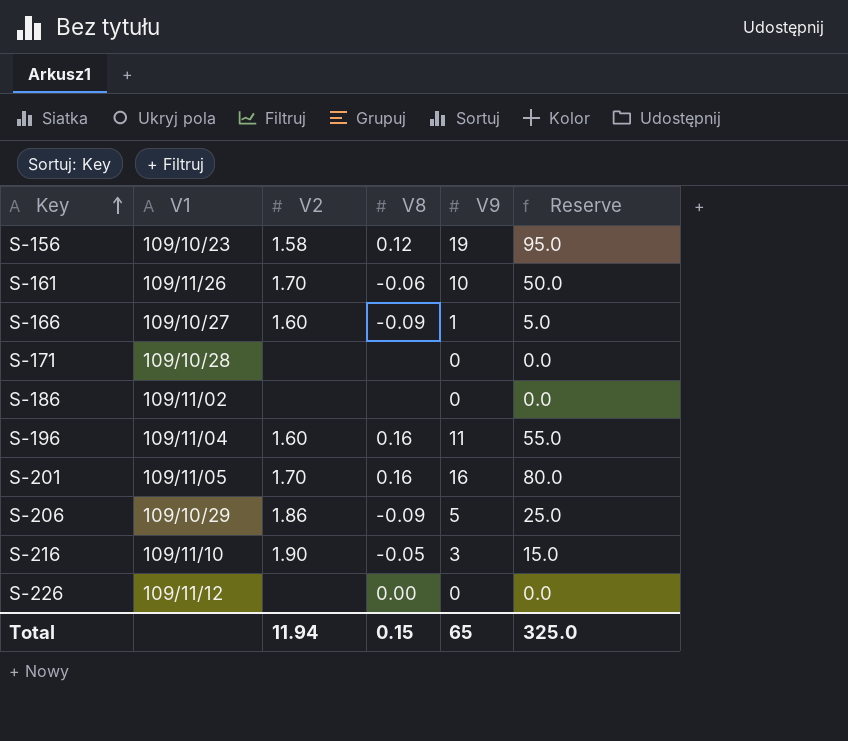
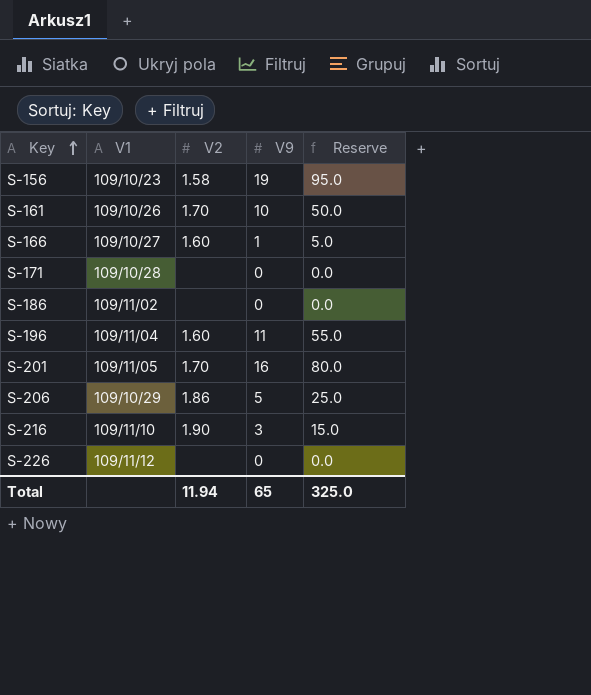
column V8 | position: 4 -> none
S-161 | V1: 109/11/26 -> 109/10/26

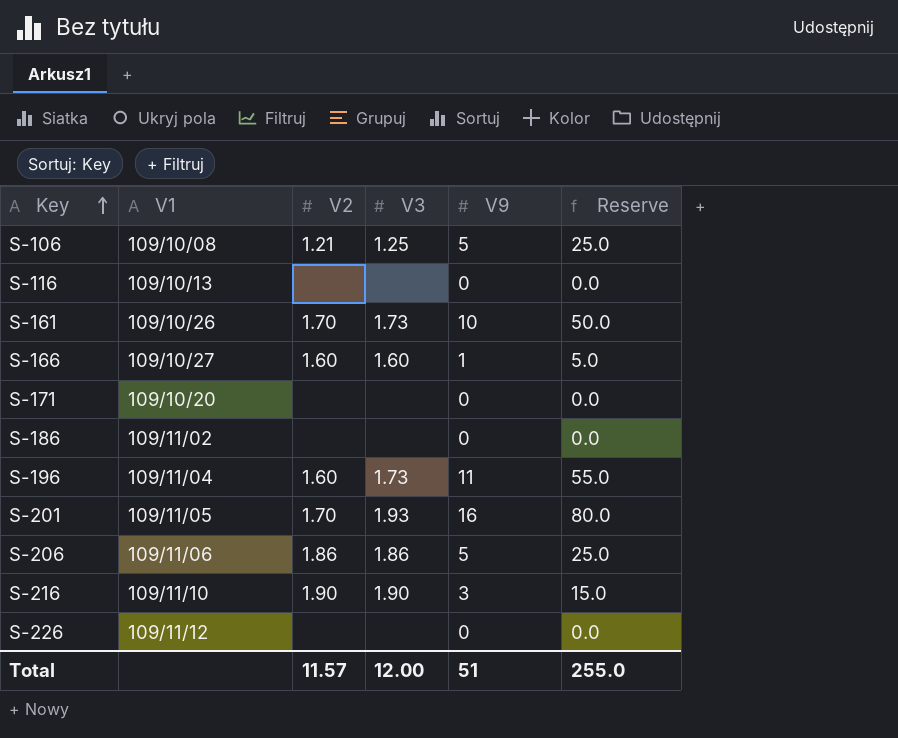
column V3 | position: none -> 4
row S-156: 109/10/23 | 1.58 | 19 | 95.0 -> none
row S-106: none -> 109/10/08 | 1.21 | 1.25 | 5 | 25.0
row S-116: none -> 109/10/13 | none | none | 0 | 0.0
S-171 | V1: 109/10/28 -> 109/10/20
S-206 | V1: 109/10/29 -> 109/11/06
Total | V2: 11.94 -> 11.57
Total | V9: 65 -> 51
Total | Reserve: 325.0 -> 255.0

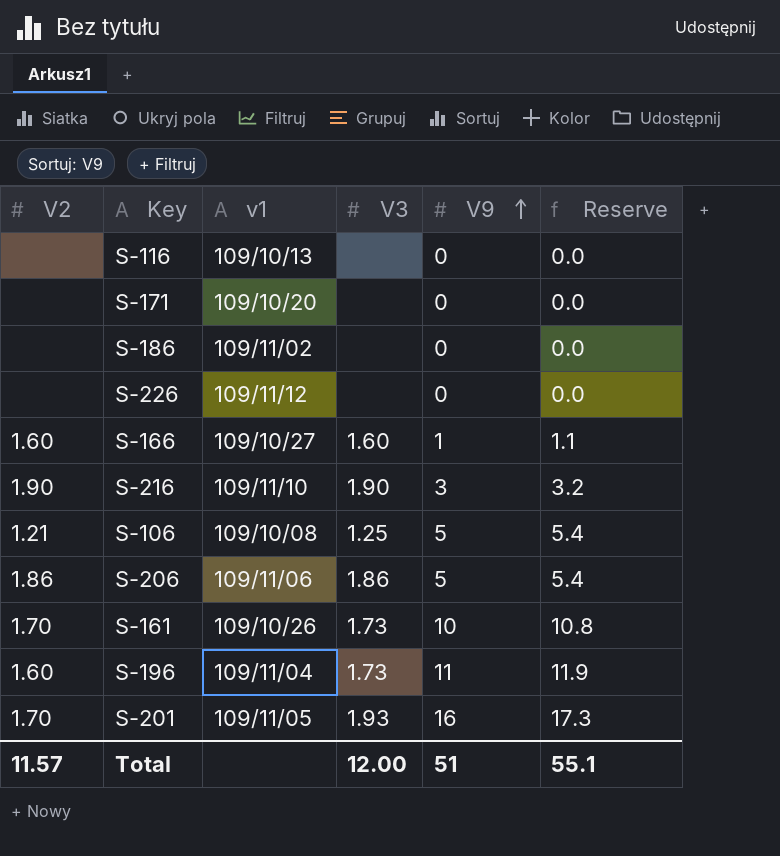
row order: Key ascending -> V9 ascending
column V2 | position: 3 -> 1
column name: V1 -> v1
column Reserve | formula: [V9] * 5 -> [V9] * 1.08
Total | Reserve: 255.0 -> 55.1

